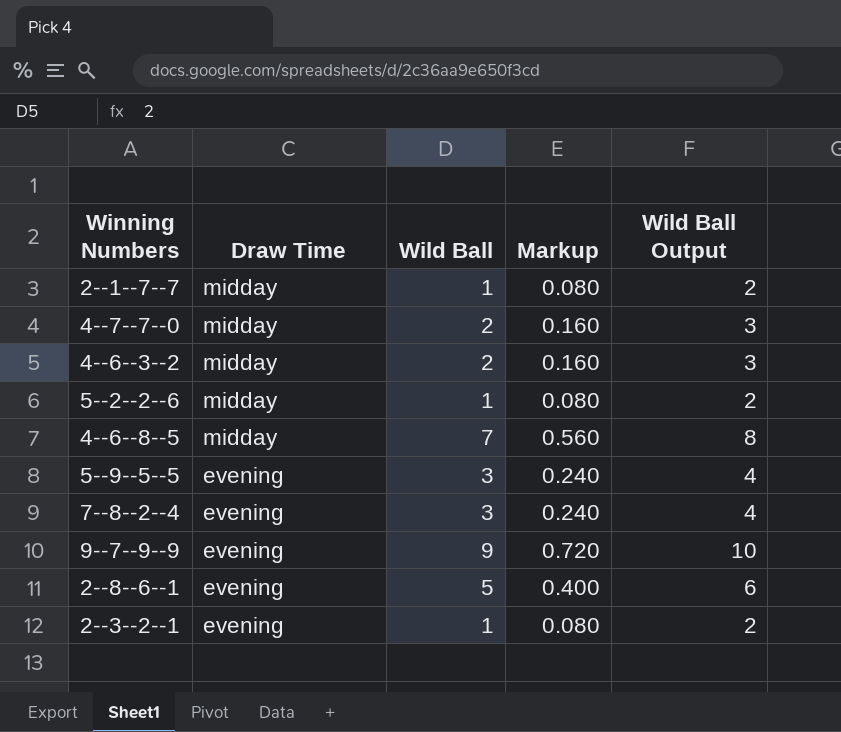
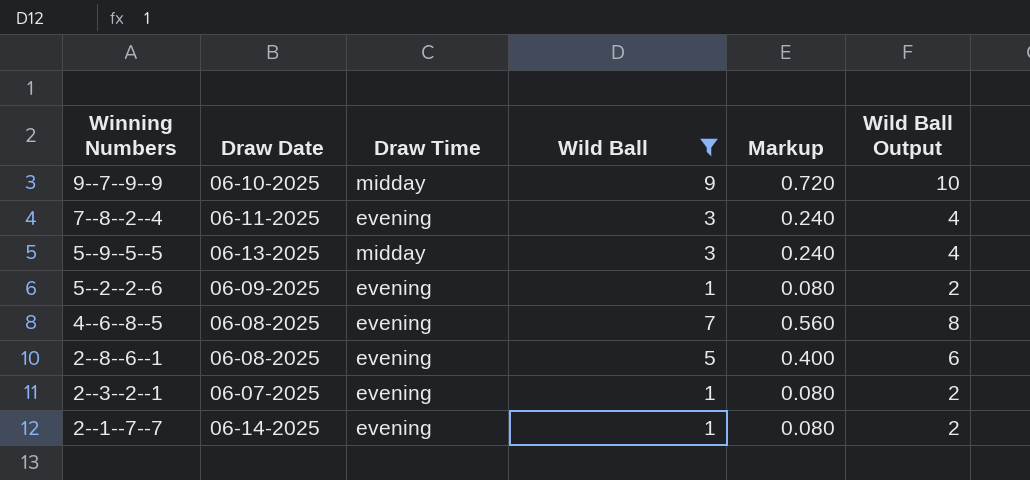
filter: none -> Wild Ball != 2
row order: Draw Time descending -> Winning Numbers descending
column Draw Date | position: none -> 2
9--7--9--9 | Draw Time: evening -> midday
5--9--5--5 | Draw Time: evening -> midday
5--2--2--6 | Draw Time: midday -> evening
4--6--8--5 | Draw Time: midday -> evening
2--1--7--7 | Draw Time: midday -> evening

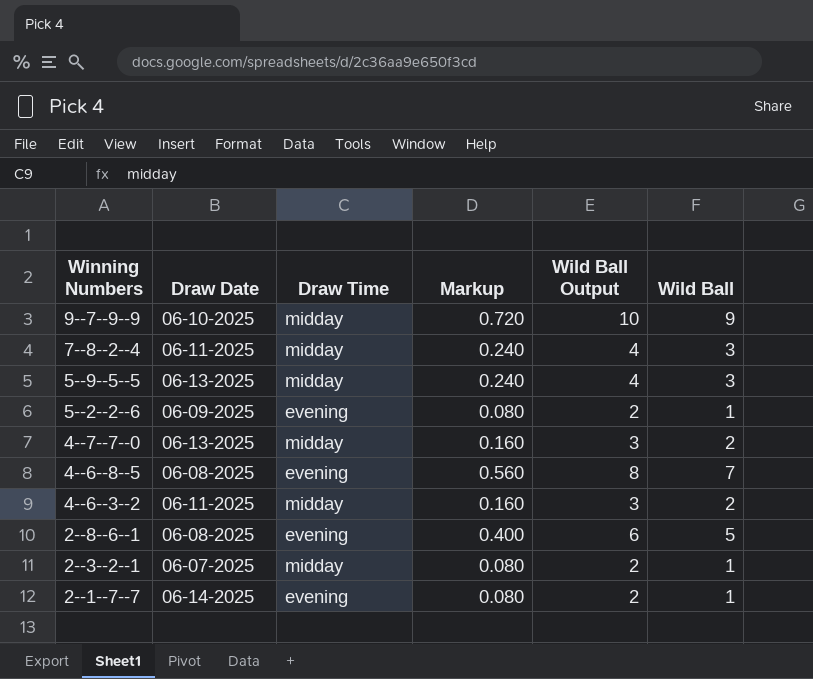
filter: Wild Ball != 2 -> none
column Wild Ball | position: 4 -> 6
7--8--2--4 | Draw Time: evening -> midday
2--3--2--1 | Draw Time: evening -> midday

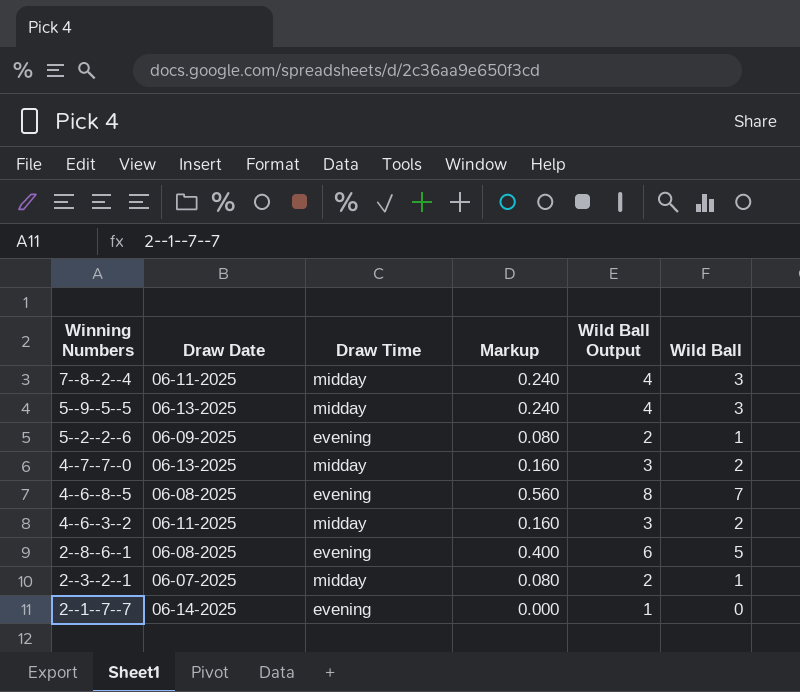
row 9--7--9--9: 06-10-2025 | midday | 0.720 | 10 | 9 -> none
2--1--7--7 | Markup: 0.080 -> 0.000
2--1--7--7 | Wild Ball Output: 2 -> 1
2--1--7--7 | Wild Ball: 1 -> 0

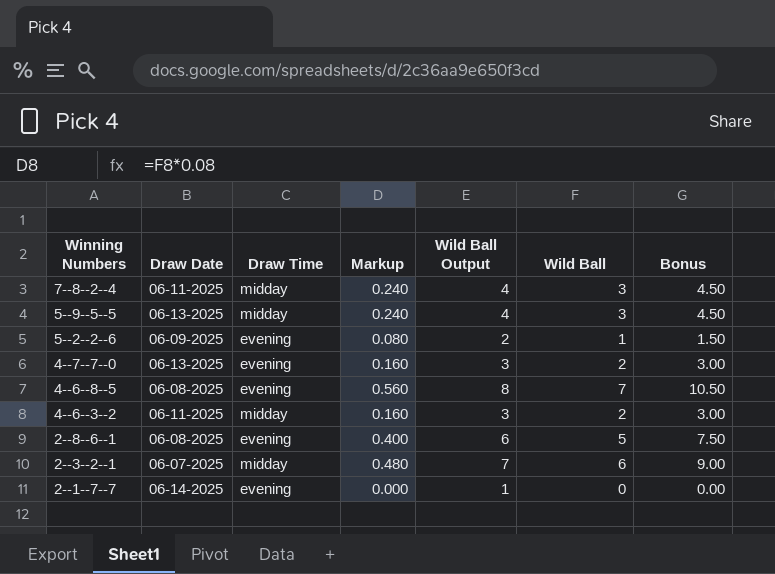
column Bonus | formula: none -> [Wild Ball] * 1.5
4--7--7--0 | Draw Time: midday -> evening
2--3--2--1 | Markup: 0.080 -> 0.480
2--3--2--1 | Wild Ball Output: 2 -> 7
2--3--2--1 | Wild Ball: 1 -> 6

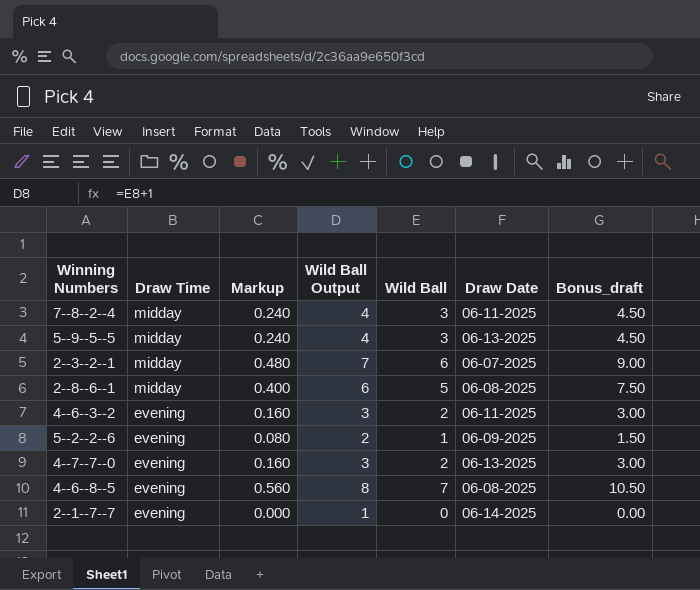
row order: Winning Numbers descending -> Draw Time descending
column Draw Date | position: 2 -> 6
column name: Bonus -> Bonus_draft
2--8--6--1 | Draw Time: evening -> midday
4--6--3--2 | Draw Time: midday -> evening

